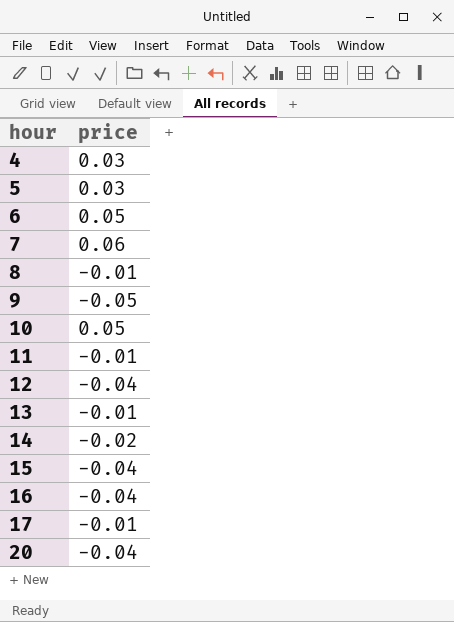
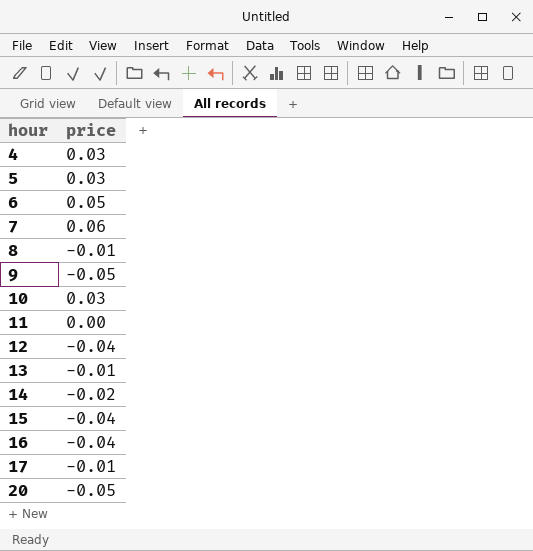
10 | price: 0.05 -> 0.03
11 | price: -0.01 -> 0.00
20 | price: -0.04 -> -0.05

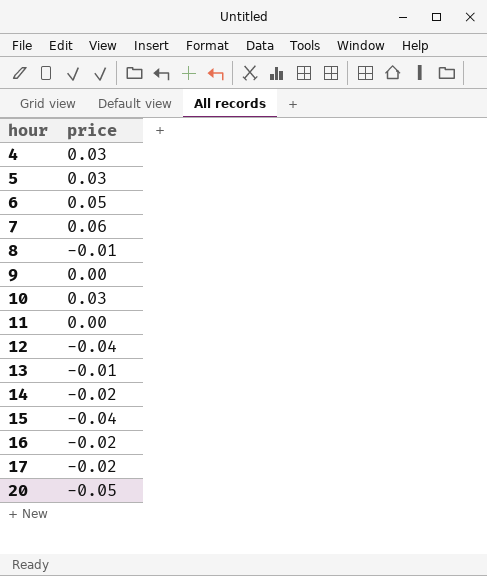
9 | price: -0.05 -> 0.00
16 | price: -0.04 -> -0.02
17 | price: -0.01 -> -0.02

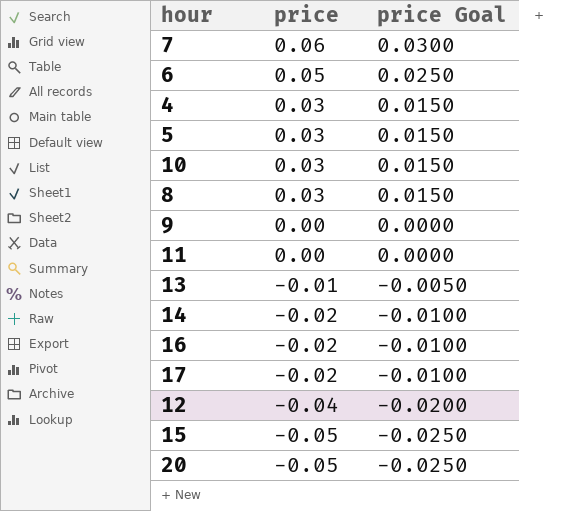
row order: hour ascending -> price descending
column price Goal | formula: none -> [price] * 0.5
8 | price: -0.01 -> 0.03
15 | price: -0.04 -> -0.05

